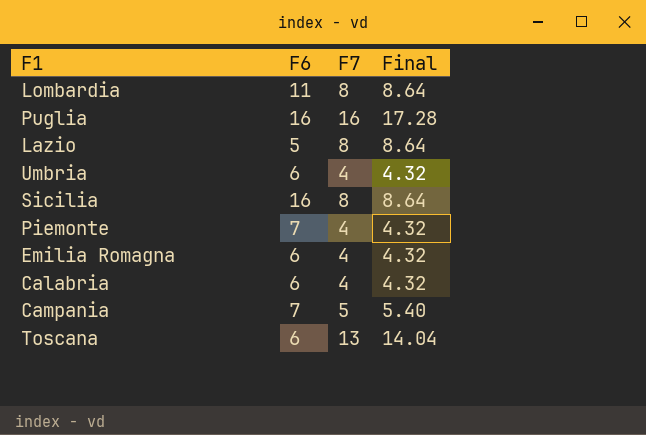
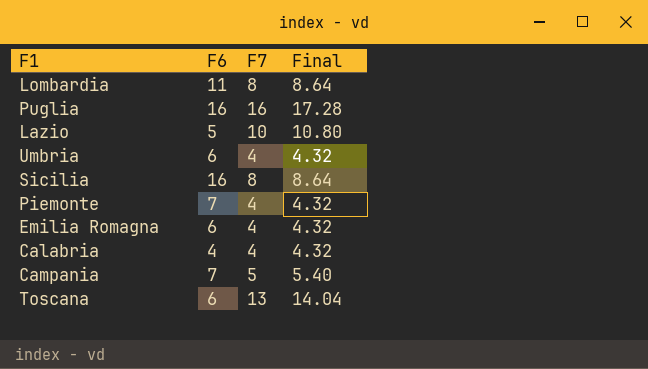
Lazio | F7: 8 -> 10
Lazio | Final: 8.64 -> 10.80
Calabria | F6: 6 -> 4

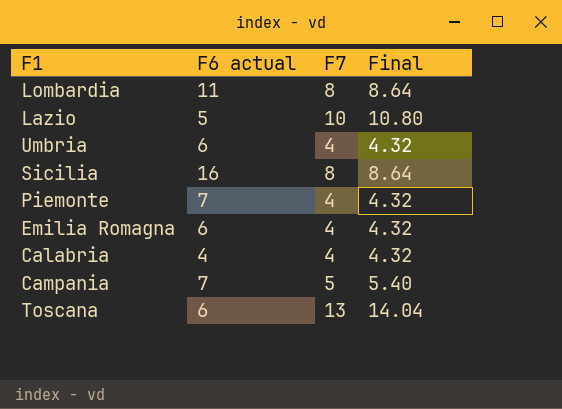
column name: F6 -> F6 actual
row Puglia: 16 | 16 | 17.28 -> none

